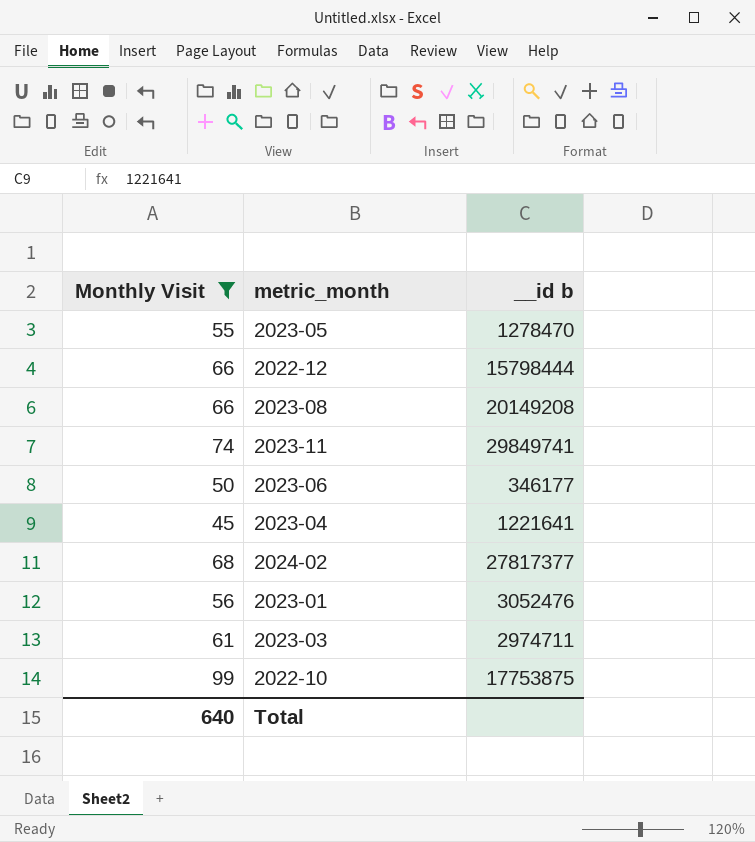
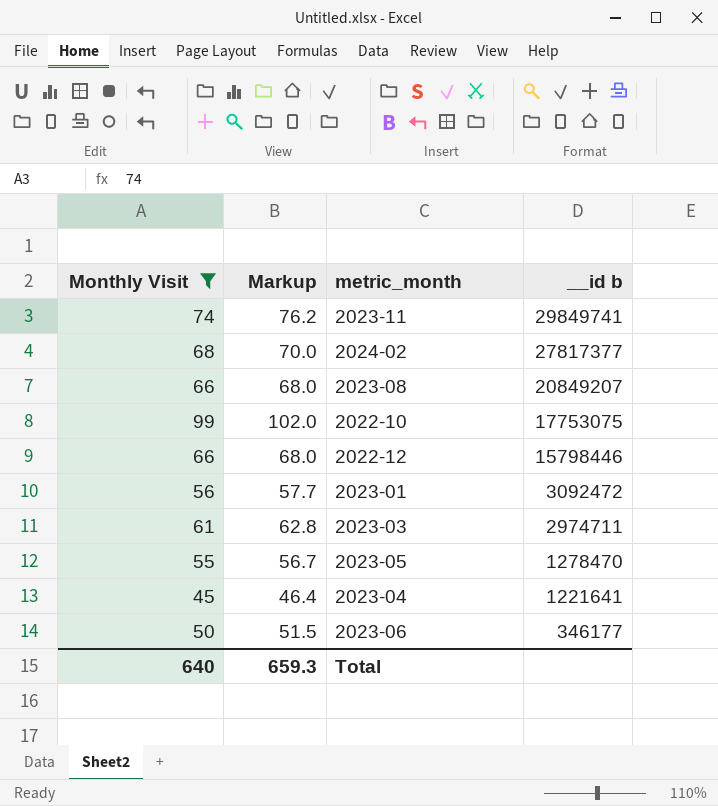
row order: none -> __id b descending
column Markup | formula: none -> [Monthly Visit] * 1.03
2023-08 | __id b: 20149208 -> 20849207
2022-10 | __id b: 17753875 -> 17753075
2022-12 | __id b: 15798444 -> 15798446
2023-01 | __id b: 3052476 -> 3092472

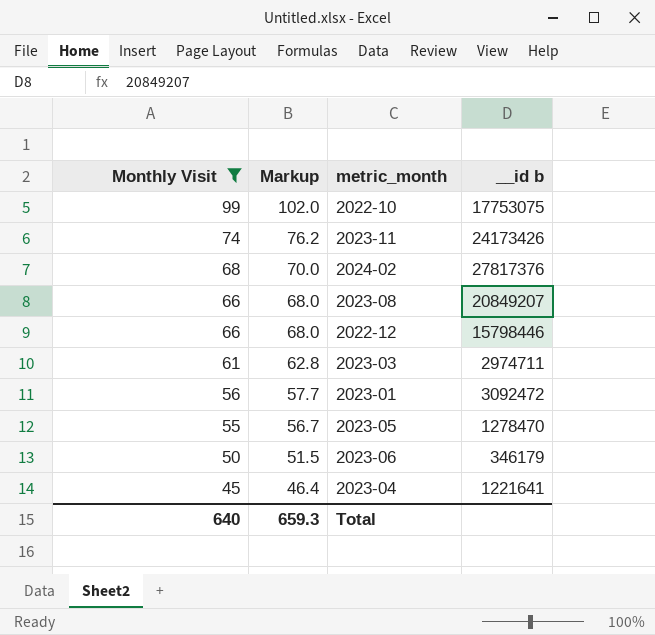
row order: __id b descending -> Monthly Visit descending
2023-11 | __id b: 29849741 -> 24173426
2024-02 | __id b: 27817377 -> 27817376
2023-06 | __id b: 346177 -> 346179

